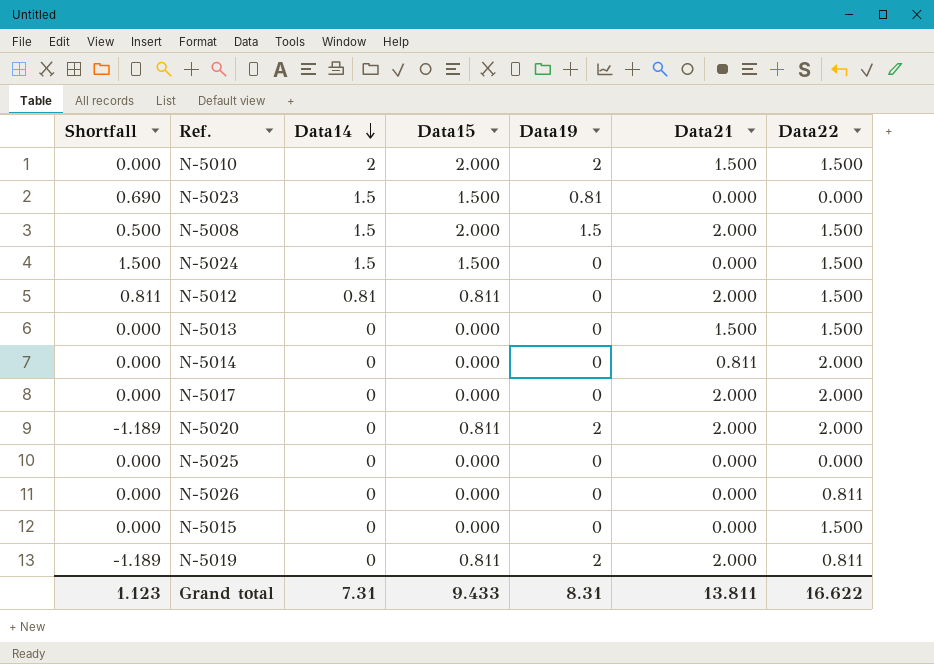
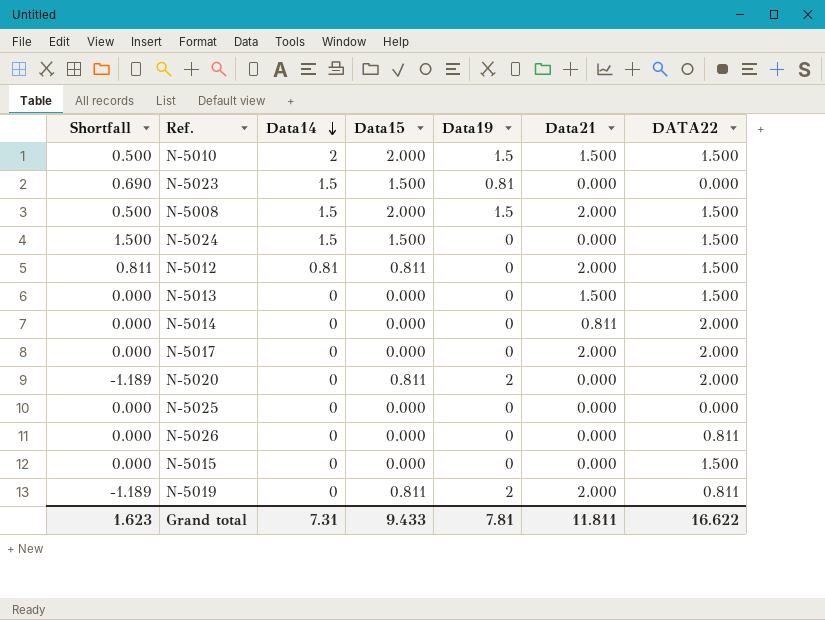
column name: Data22 -> DATA22
N-5010 | Shortfall: 0.000 -> 0.500
N-5010 | Data19: 2 -> 1.5
N-5020 | Data21: 2.000 -> 0.000
Grand total | Shortfall: 1.123 -> 1.623
Grand total | Data19: 8.31 -> 7.81
Grand total | Data21: 13.811 -> 11.811

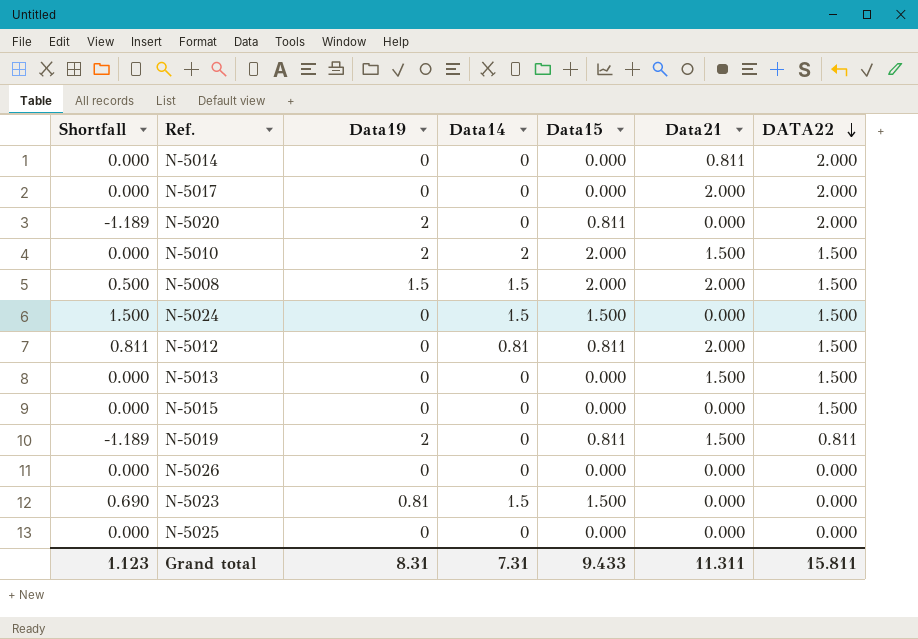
row order: Data14 descending -> DATA22 descending
column Data19 | position: 5 -> 3
N-5010 | Shortfall: 0.500 -> 0.000
N-5010 | Data19: 1.5 -> 2
N-5019 | Data21: 2.000 -> 1.500
N-5026 | DATA22: 0.811 -> 0.000
Grand total | Shortfall: 1.623 -> 1.123
Grand total | Data19: 7.81 -> 8.31
Grand total | Data21: 11.811 -> 11.311
Grand total | DATA22: 16.622 -> 15.811

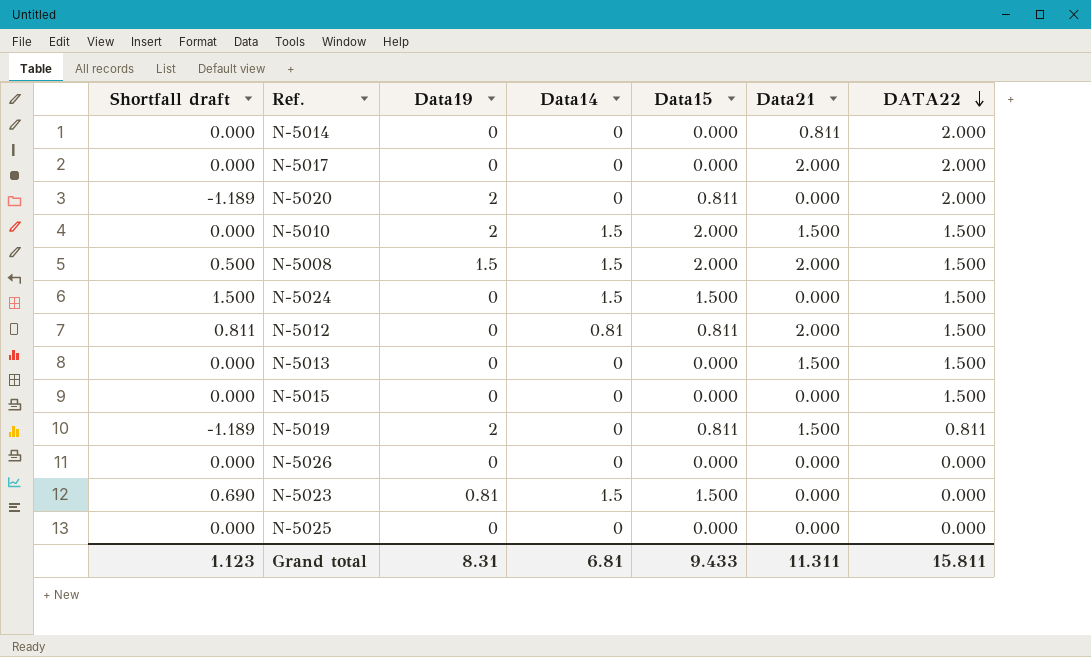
column name: Shortfall -> Shortfall draft
N-5010 | Data14: 2 -> 1.5
Grand total | Data14: 7.31 -> 6.81

